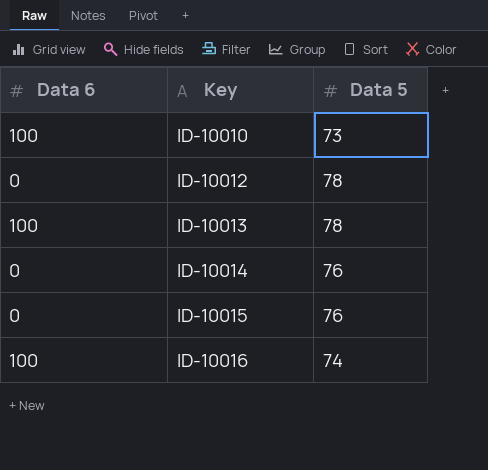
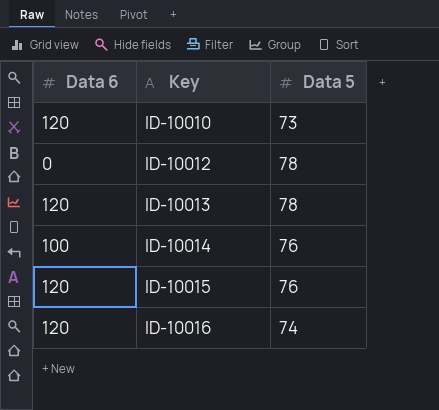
ID-10010 | Data 6: 100 -> 120
ID-10013 | Data 6: 100 -> 120
ID-10014 | Data 6: 0 -> 100
ID-10015 | Data 6: 0 -> 120
ID-10016 | Data 6: 100 -> 120

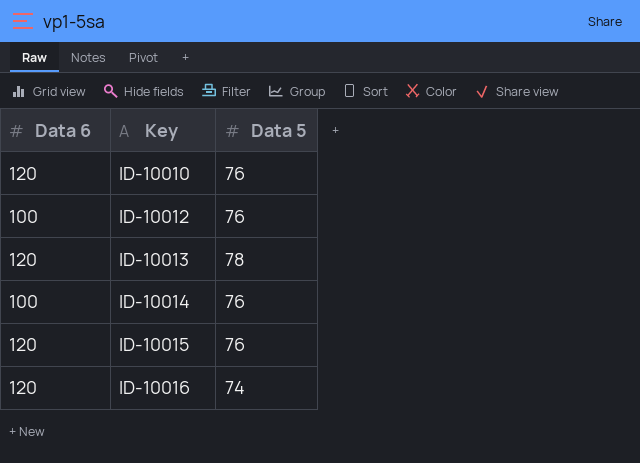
ID-10010 | Data 5: 73 -> 76
ID-10012 | Data 6: 0 -> 100
ID-10012 | Data 5: 78 -> 76

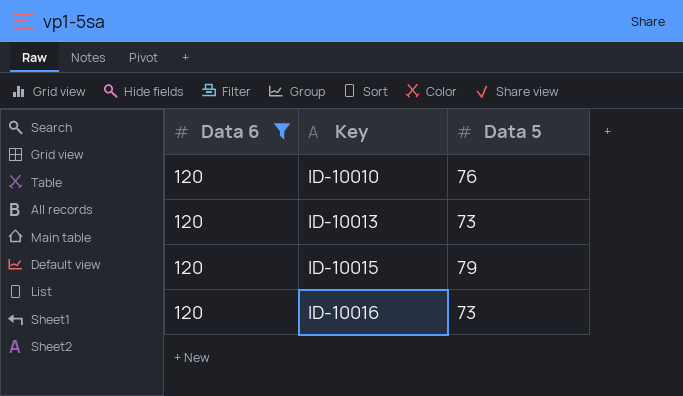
filter: none -> Data 6 = 120
ID-10013 | Data 5: 78 -> 73
ID-10015 | Data 5: 76 -> 79
ID-10016 | Data 5: 74 -> 73

